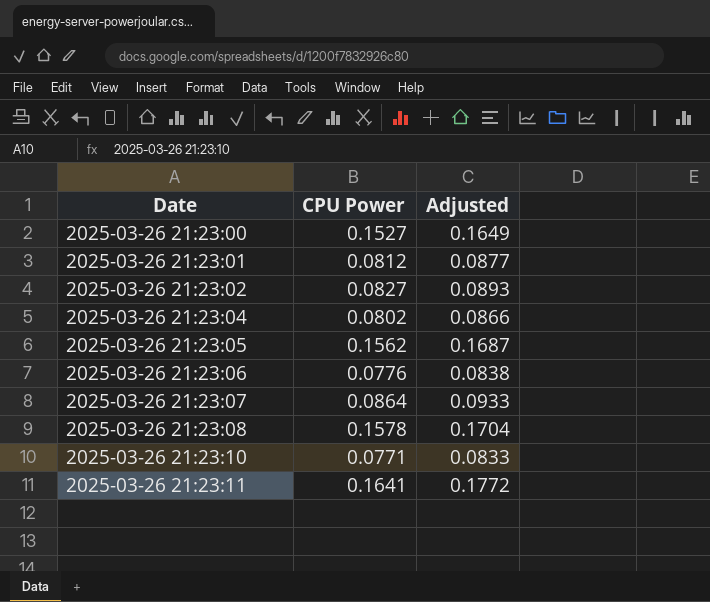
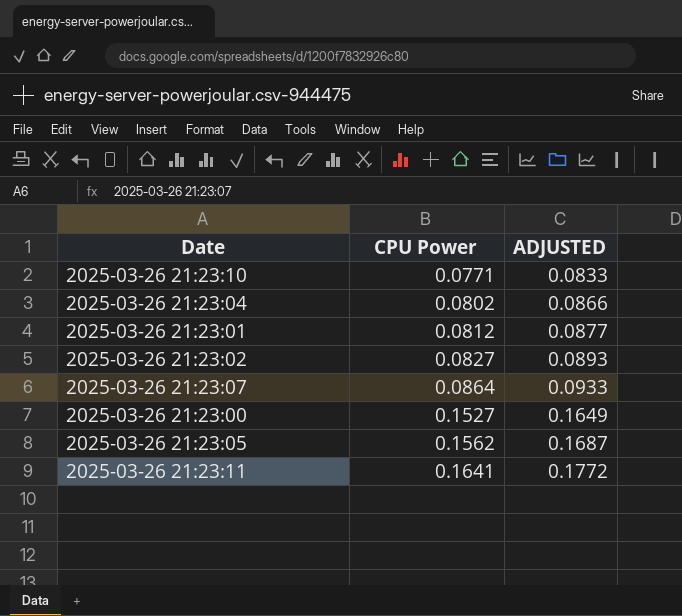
row order: Date ascending -> CPU Power ascending
column name: Adjusted -> ADJUSTED
row 2025-03-26 21:23:06: 0.0776 | 0.0838 -> none
row 2025-03-26 21:23:08: 0.1578 | 0.1704 -> none

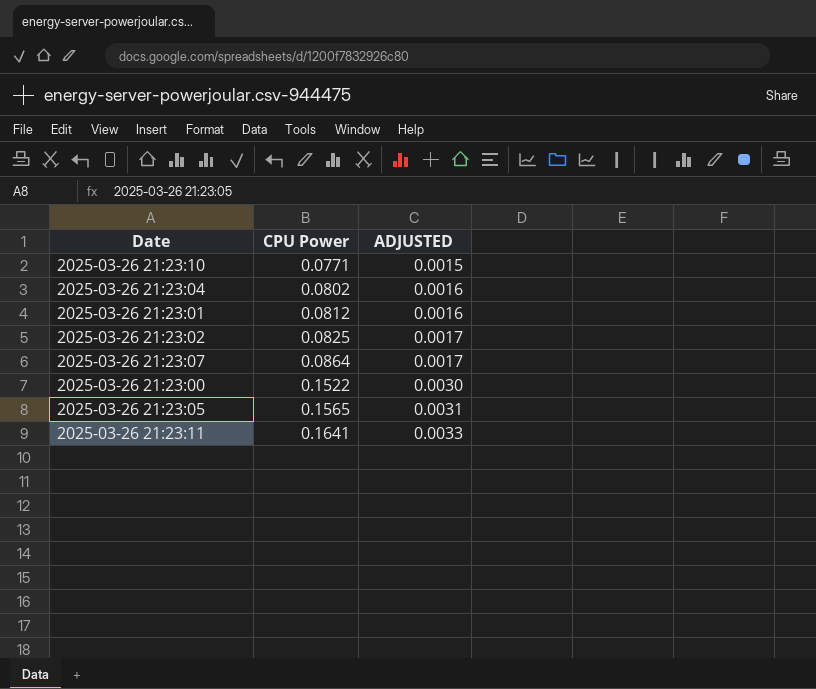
column ADJUSTED | formula: [CPU Power] * 1.08 -> [CPU Power] * 0.02
2025-03-26 21:23:02 | CPU Power: 0.0827 -> 0.0825
2025-03-26 21:23:00 | CPU Power: 0.1527 -> 0.1522
2025-03-26 21:23:05 | CPU Power: 0.1562 -> 0.1565

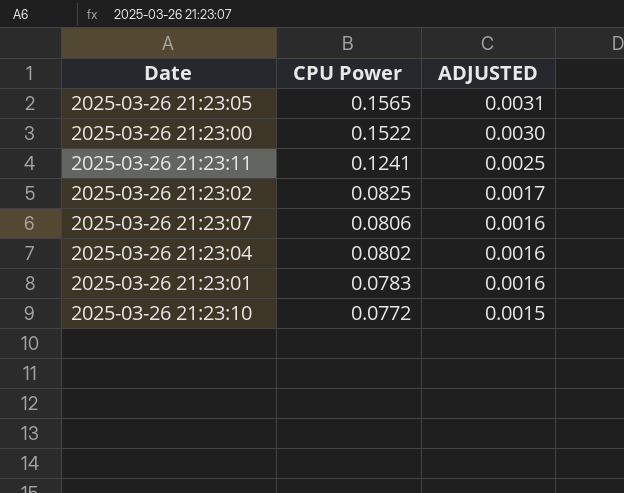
row order: CPU Power ascending -> CPU Power descending
2025-03-26 21:23:11 | CPU Power: 0.1641 -> 0.1241
2025-03-26 21:23:11 | ADJUSTED: 0.0033 -> 0.0025
2025-03-26 21:23:07 | CPU Power: 0.0864 -> 0.0806
2025-03-26 21:23:07 | ADJUSTED: 0.0017 -> 0.0016
2025-03-26 21:23:01 | CPU Power: 0.0812 -> 0.0783
2025-03-26 21:23:10 | CPU Power: 0.0771 -> 0.0772

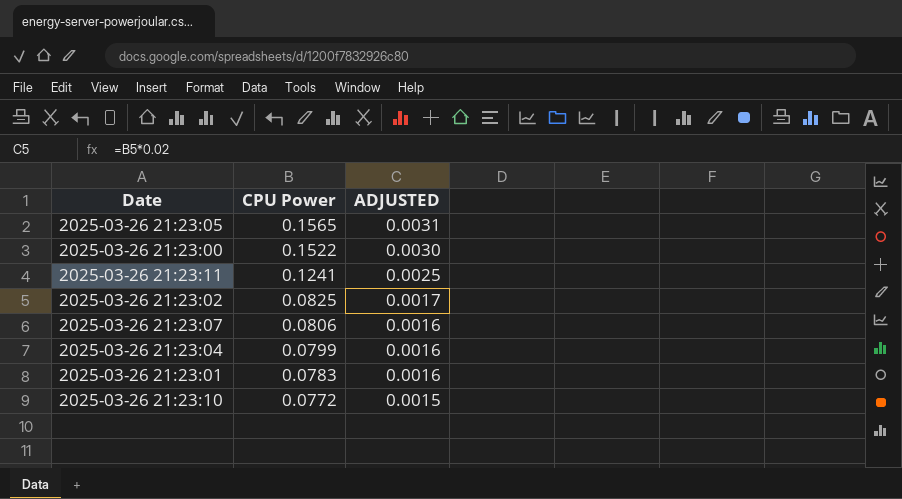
2025-03-26 21:23:04 | CPU Power: 0.0802 -> 0.0799

